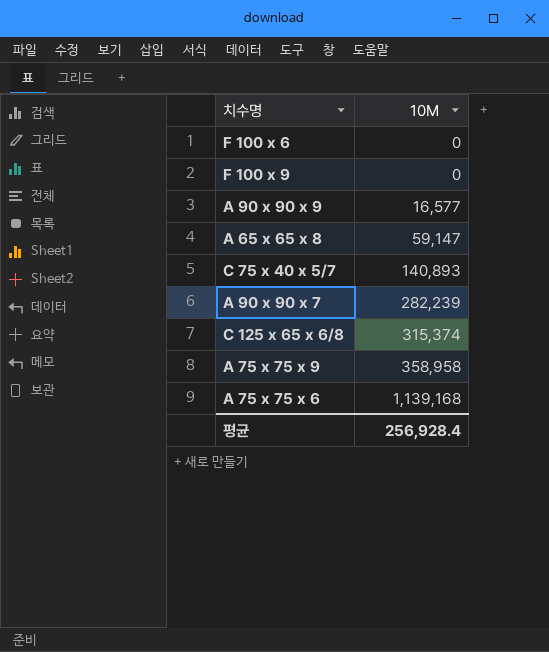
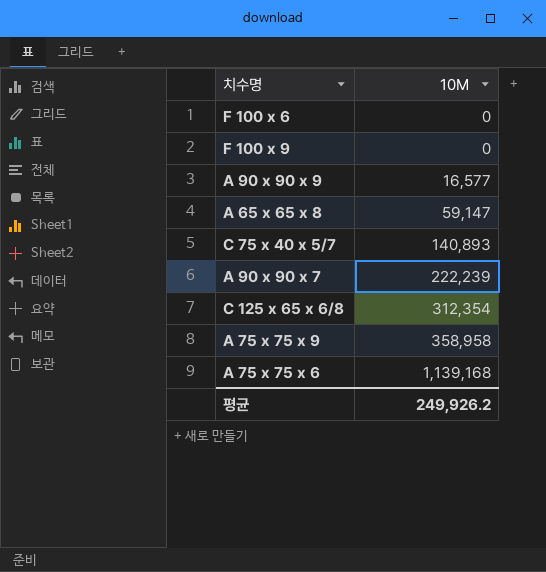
A 90 x 90 x 7 | 10M: 282,239 -> 222,239
C 125 x 65 x 6/8 | 10M: 315,374 -> 312,354
평균 | 10M: 256,928.4 -> 249,926.2

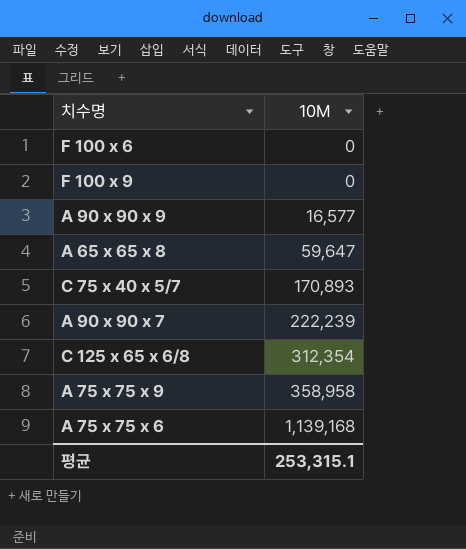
A 65 x 65 x 8 | 10M: 59,147 -> 59,647
C 75 x 40 x 5/7 | 10M: 140,893 -> 170,893
평균 | 10M: 249,926.2 -> 253,315.1

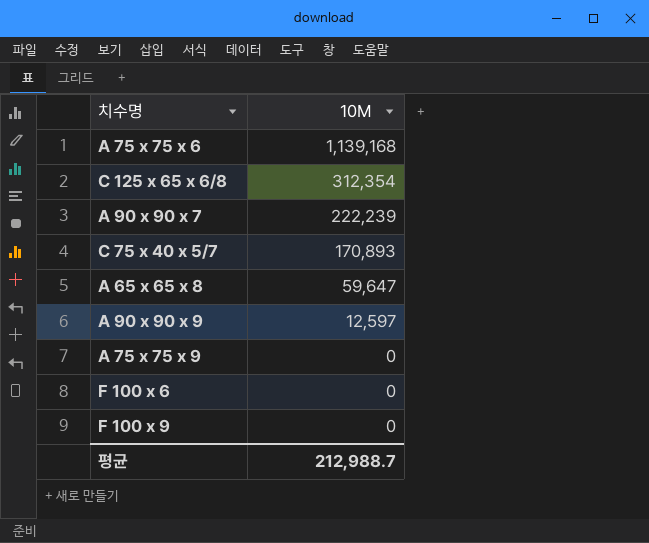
row order: 10M ascending -> 10M descending
A 90 x 90 x 9 | 10M: 16,577 -> 12,597
A 75 x 75 x 9 | 10M: 358,958 -> 0
평균 | 10M: 253,315.1 -> 212,988.7

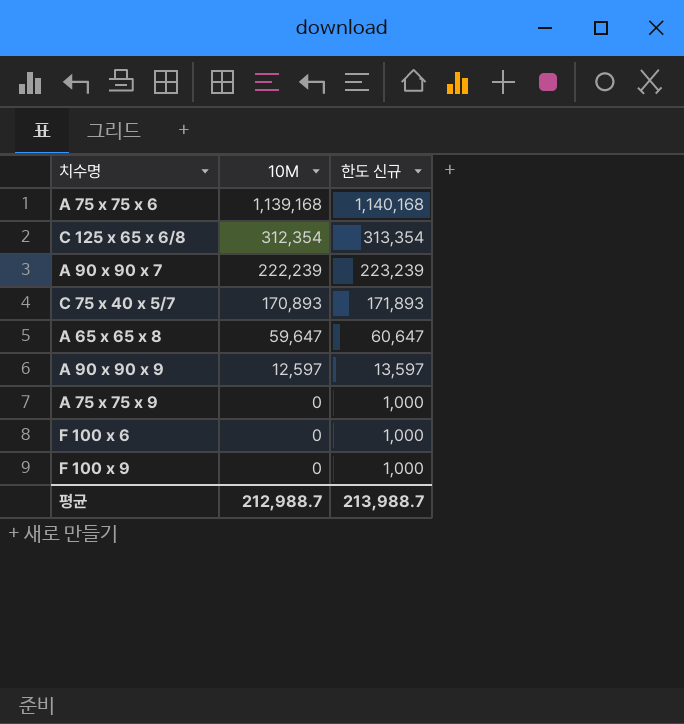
column 한도 신규 | formula: none -> [10M] + 1000

